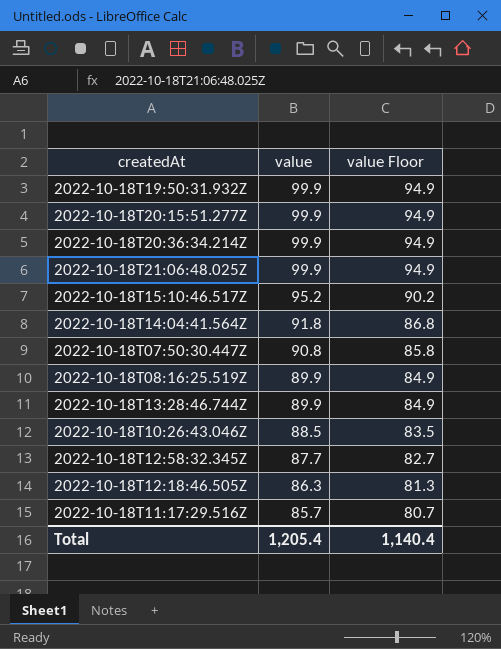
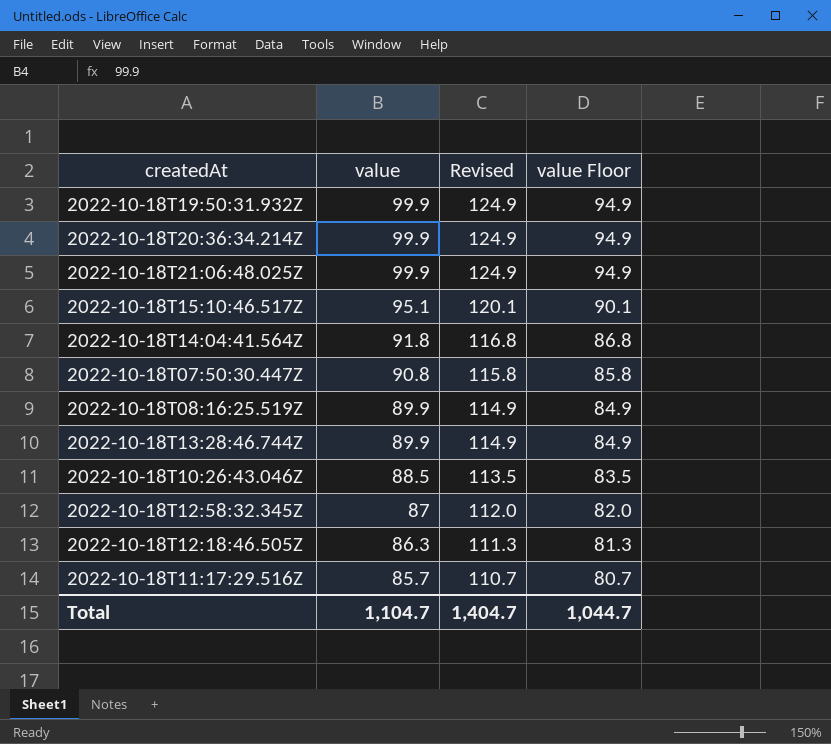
column Revised | formula: none -> [value] + 25
row 2022-10-18T20:15:51.277Z: 99.9 | 94.9 -> none
2022-10-18T15:10:46.517Z | value: 95.2 -> 95.1
2022-10-18T15:10:46.517Z | value Floor: 90.2 -> 90.1
2022-10-18T12:58:32.345Z | value: 87.7 -> 87
2022-10-18T12:58:32.345Z | value Floor: 82.7 -> 82.0
Total | value: 1,205.4 -> 1,104.7
Total | value Floor: 1,140.4 -> 1,044.7

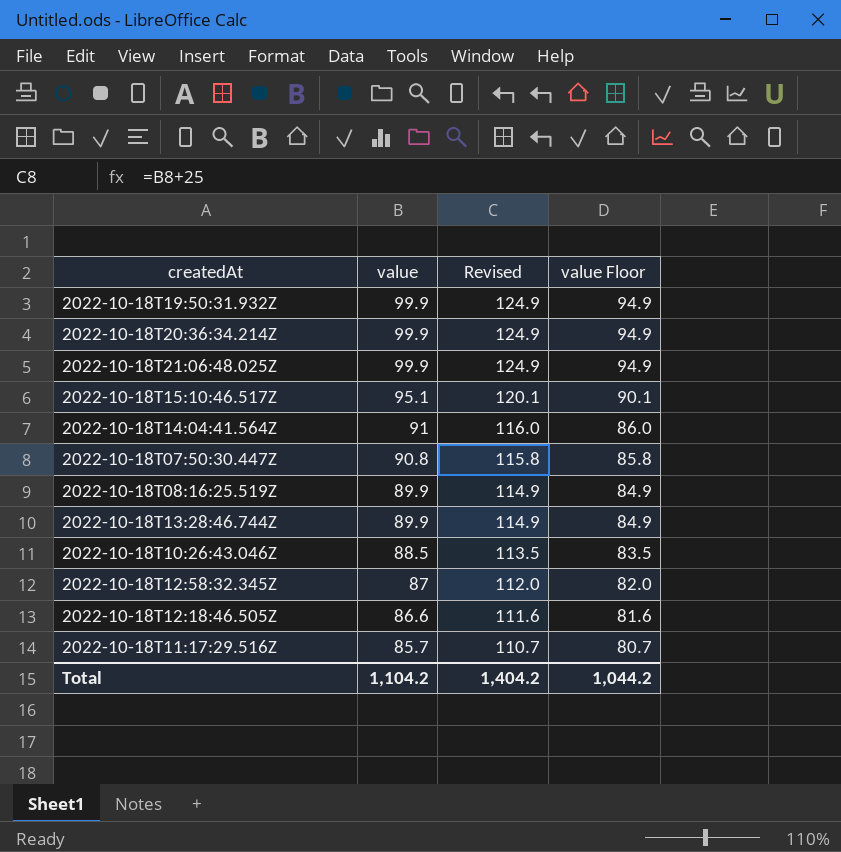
2022-10-18T14:04:41.564Z | value: 91.8 -> 91
2022-10-18T14:04:41.564Z | Revised: 116.8 -> 116.0
2022-10-18T14:04:41.564Z | value Floor: 86.8 -> 86.0
2022-10-18T12:18:46.505Z | value: 86.3 -> 86.6
2022-10-18T12:18:46.505Z | Revised: 111.3 -> 111.6
2022-10-18T12:18:46.505Z | value Floor: 81.3 -> 81.6
Total | value: 1,104.7 -> 1,104.2
Total | Revised: 1,404.7 -> 1,404.2
Total | value Floor: 1,044.7 -> 1,044.2

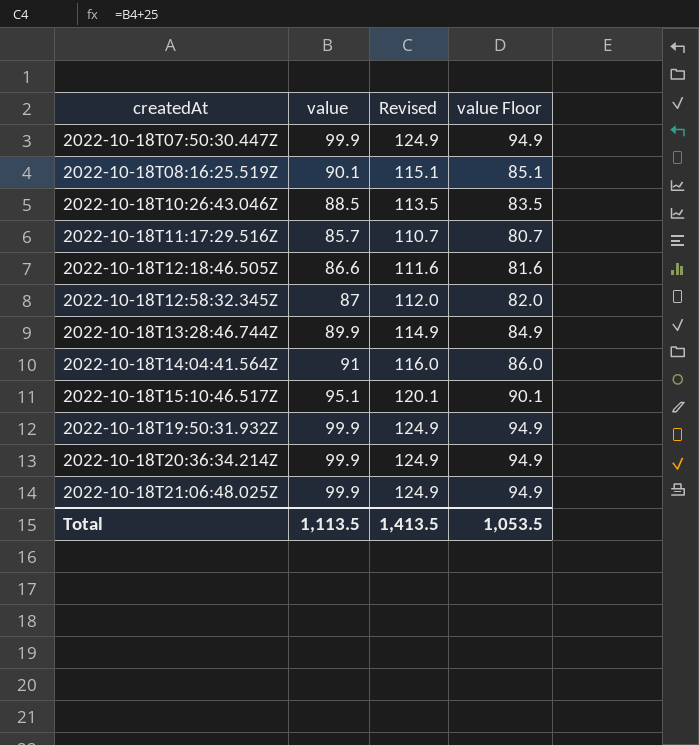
row order: value descending -> createdAt ascending
2022-10-18T07:50:30.447Z | value: 90.8 -> 99.9
2022-10-18T07:50:30.447Z | Revised: 115.8 -> 124.9
2022-10-18T07:50:30.447Z | value Floor: 85.8 -> 94.9
2022-10-18T08:16:25.519Z | value: 89.9 -> 90.1
2022-10-18T08:16:25.519Z | Revised: 114.9 -> 115.1
2022-10-18T08:16:25.519Z | value Floor: 84.9 -> 85.1
Total | value: 1,104.2 -> 1,113.5
Total | Revised: 1,404.2 -> 1,413.5
Total | value Floor: 1,044.2 -> 1,053.5

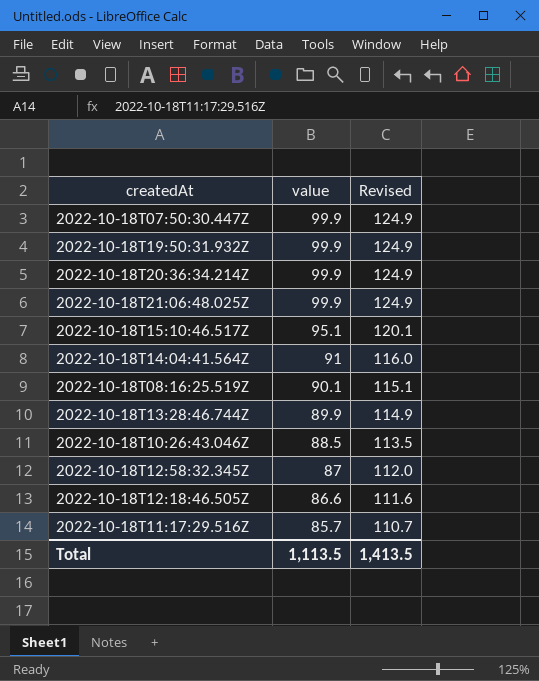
row order: createdAt ascending -> value descending
column value Floor | formula: [value] - 5 -> none

